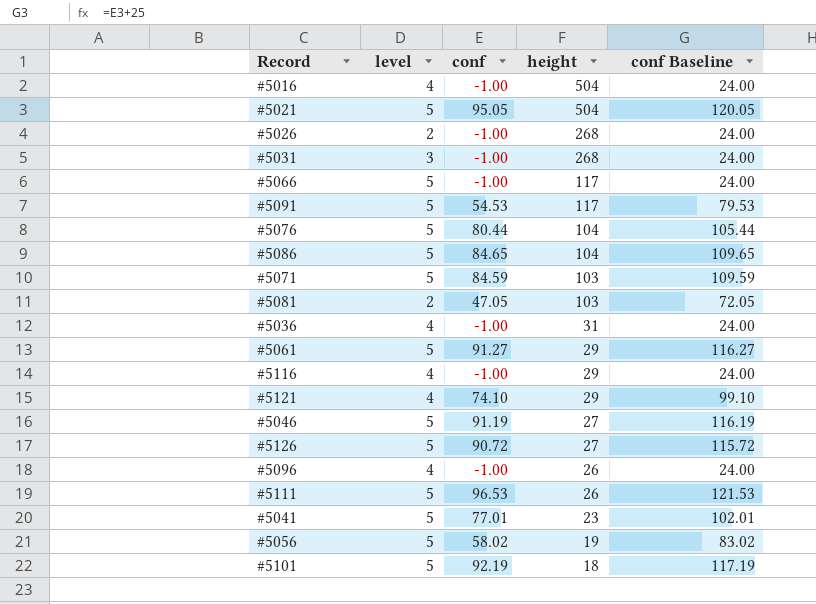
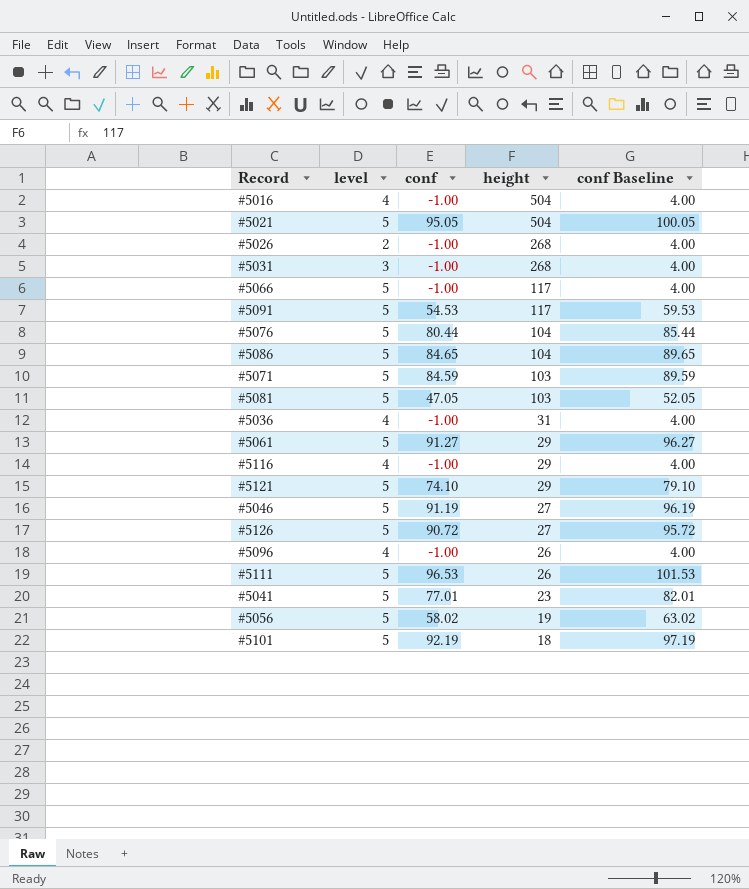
column conf Baseline | formula: [conf] + 25 -> [conf] + 5
#5081 | level: 2 -> 5
#5121 | level: 4 -> 5

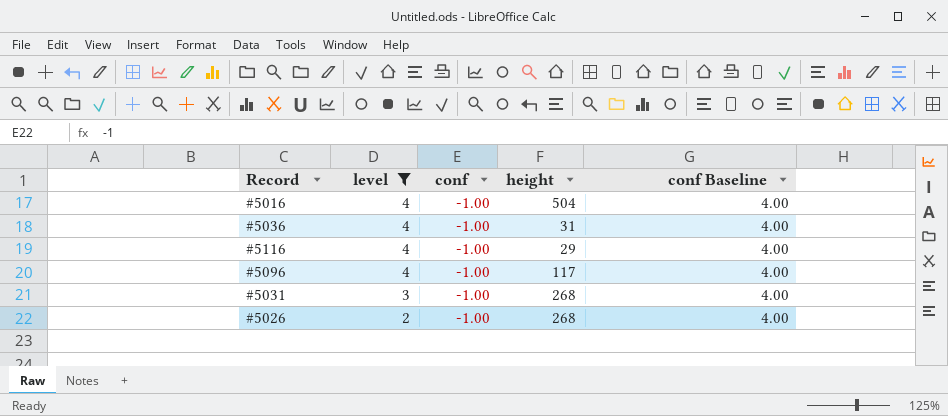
filter: none -> level != 5
row order: height descending -> level descending
#5096 | height: 26 -> 117

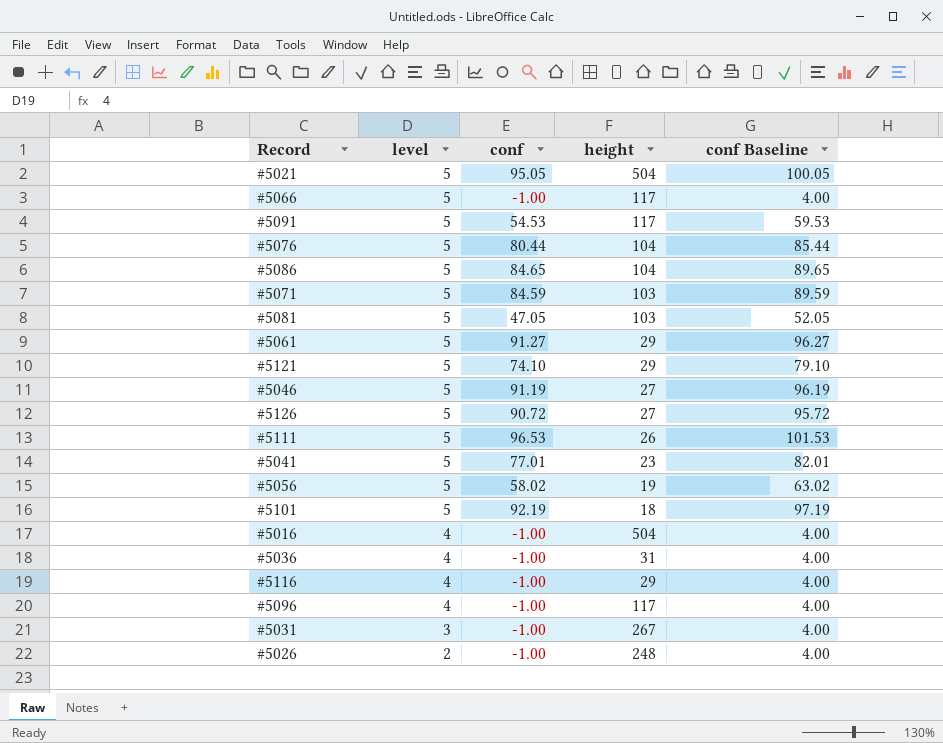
filter: level != 5 -> none
#5031 | height: 268 -> 267
#5026 | height: 268 -> 248

